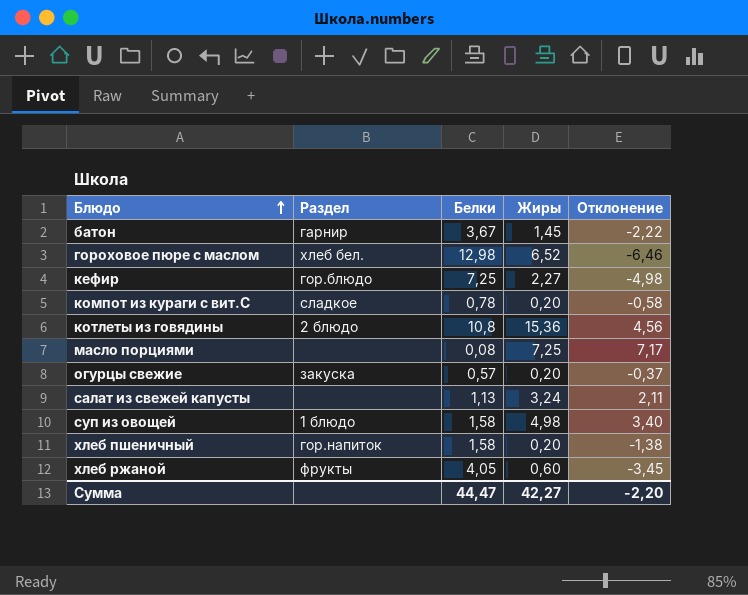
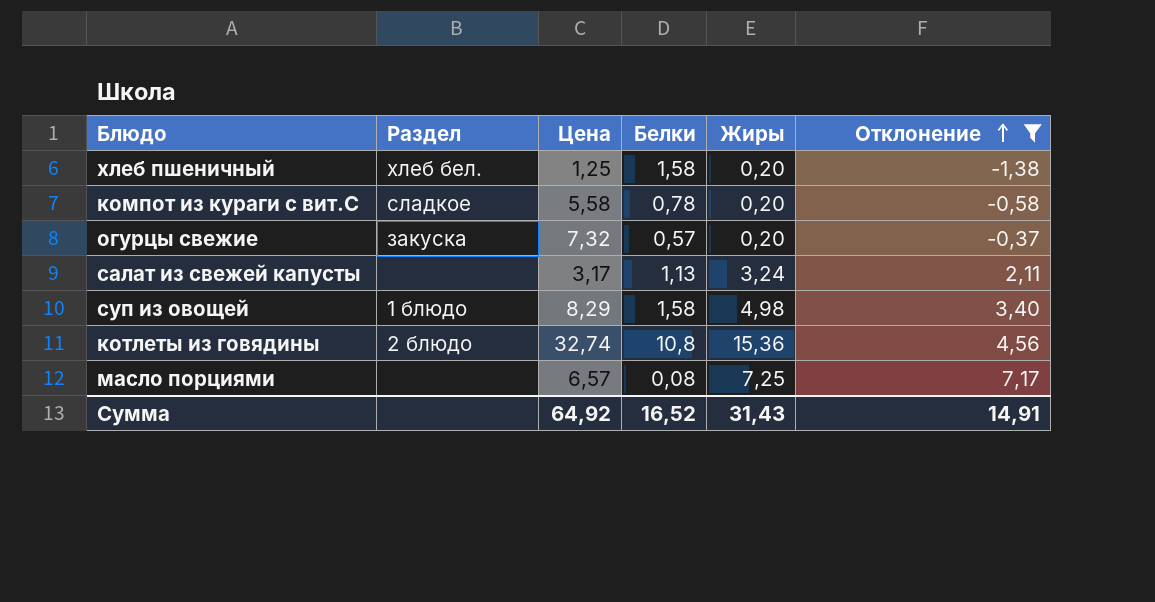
filter: none -> Отклонение >= -1,38
row order: Блюдо ascending -> Отклонение ascending
column Цена | position: none -> 3
хлеб пшеничный | Раздел: гор.напиток -> хлеб бел.
Сумма | Белки: 44,47 -> 16,52
Сумма | Жиры: 42,27 -> 31,43
Сумма | Отклонение: -2,20 -> 14,91

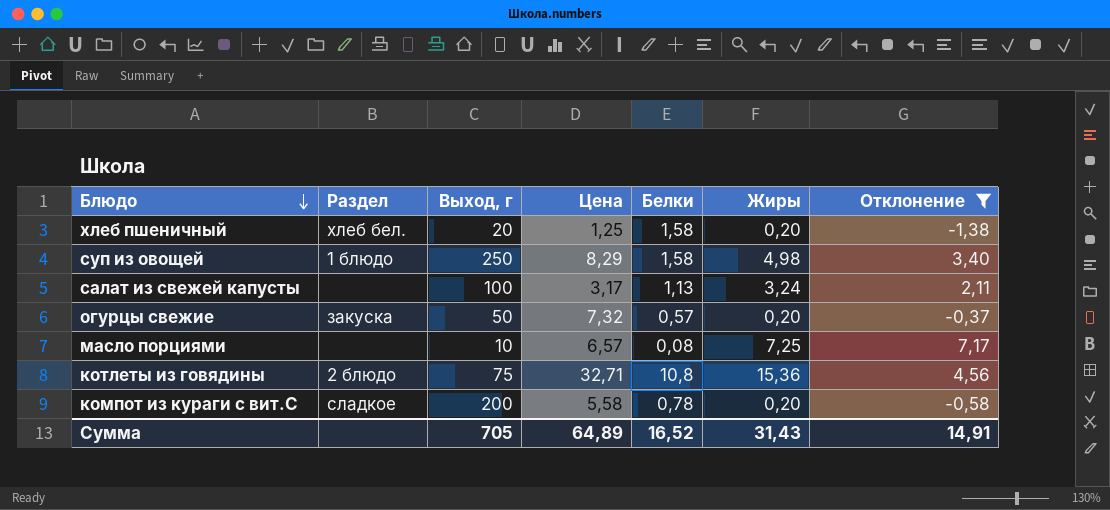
row order: Отклонение ascending -> Блюдо descending
column Выход, г | position: none -> 3
котлеты из говядины | Цена: 32,74 -> 32,71
Сумма | Цена: 64,92 -> 64,89

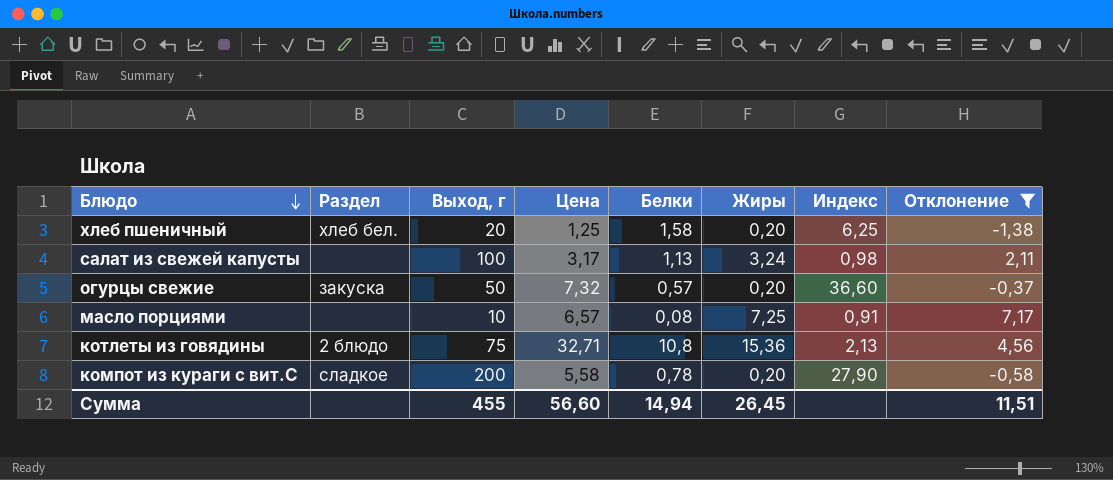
column Индекс | formula: none -> [Цена] / [Жиры]
row суп из овощей: 1 блюдо | 250 | 8,29 | 1,58 | 4,98 | 3,40 -> none
Сумма | Выход, г: 705 -> 455
Сумма | Цена: 64,89 -> 56,60
Сумма | Белки: 16,52 -> 14,94
Сумма | Жиры: 31,43 -> 26,45
Сумма | Отклонение: 14,91 -> 11,51

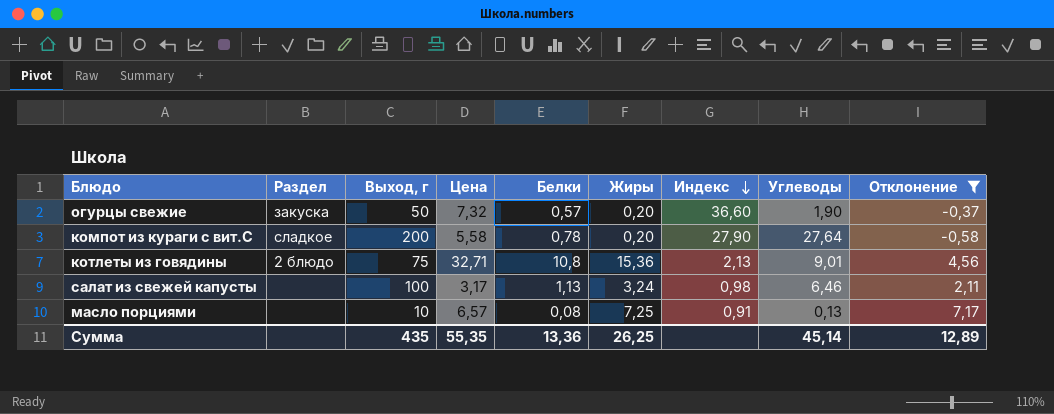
row order: Блюдо descending -> Индекс descending
column Углеводы | position: none -> 8
row хлеб пшеничный: хлеб бел. | 20 | 1,25 | 1,58 | 0,20 | 6,25 | -1,38 -> none
Сумма | Выход, г: 455 -> 435
Сумма | Цена: 56,60 -> 55,35
Сумма | Белки: 14,94 -> 13,36
Сумма | Жиры: 26,45 -> 26,25
Сумма | Отклонение: 11,51 -> 12,89

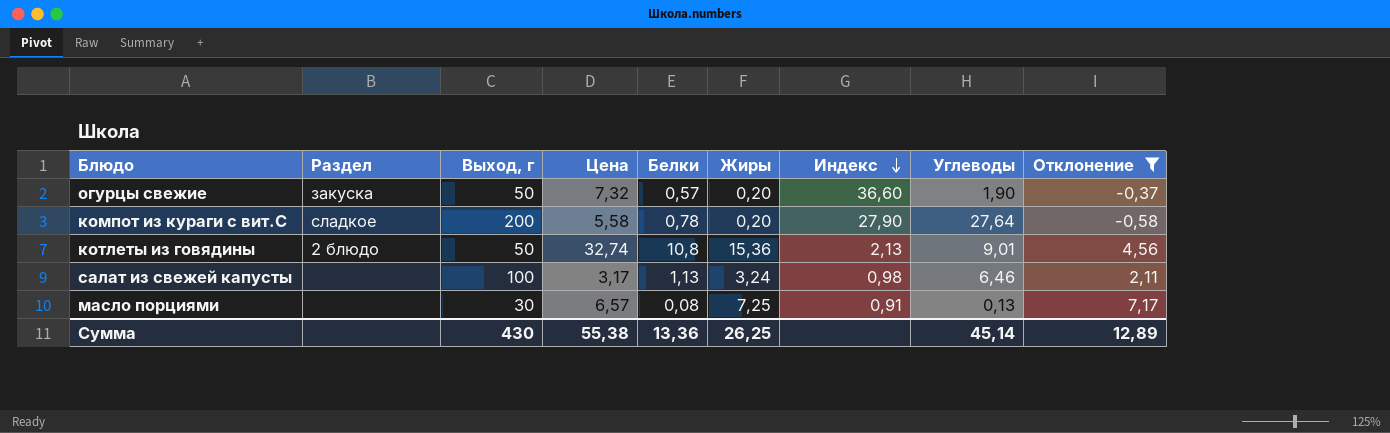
котлеты из говядины | Выход, г: 75 -> 50
котлеты из говядины | Цена: 32,71 -> 32,74
масло порциями | Выход, г: 10 -> 30
Сумма | Выход, г: 435 -> 430
Сумма | Цена: 55,35 -> 55,38

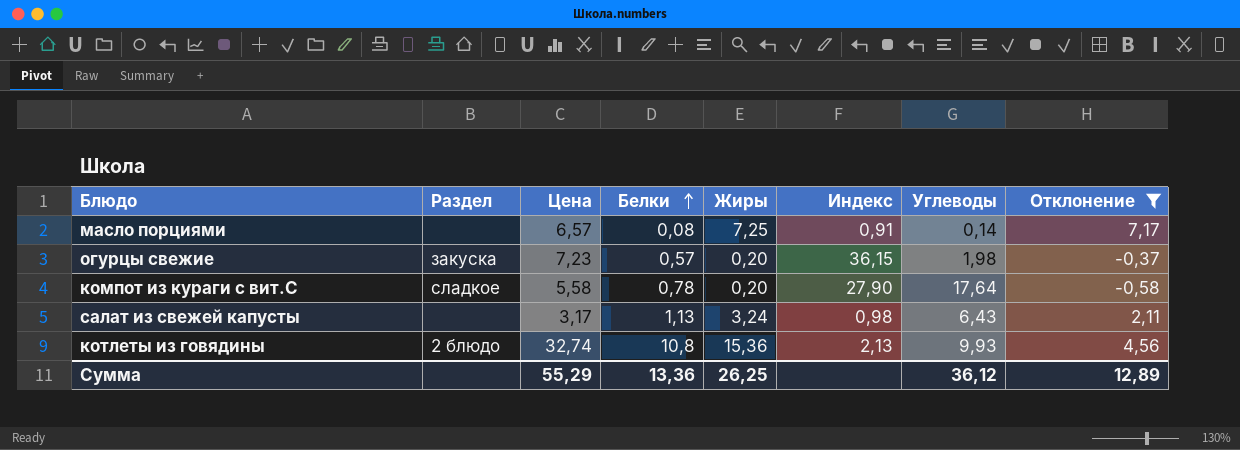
row order: Индекс descending -> Белки ascending
column Выход, г | position: 3 -> none
масло порциями | Углеводы: 0,13 -> 0,14
огурцы свежие | Цена: 7,32 -> 7,23
огурцы свежие | Индекс: 36,60 -> 36,15
огурцы свежие | Углеводы: 1,90 -> 1,98
компот из кураги с вит.С | Углеводы: 27,64 -> 17,64
салат из свежей капусты | Углеводы: 6,46 -> 6,43
котлеты из говядины | Углеводы: 9,01 -> 9,93
Сумма | Цена: 55,38 -> 55,29
Сумма | Углеводы: 45,14 -> 36,12

